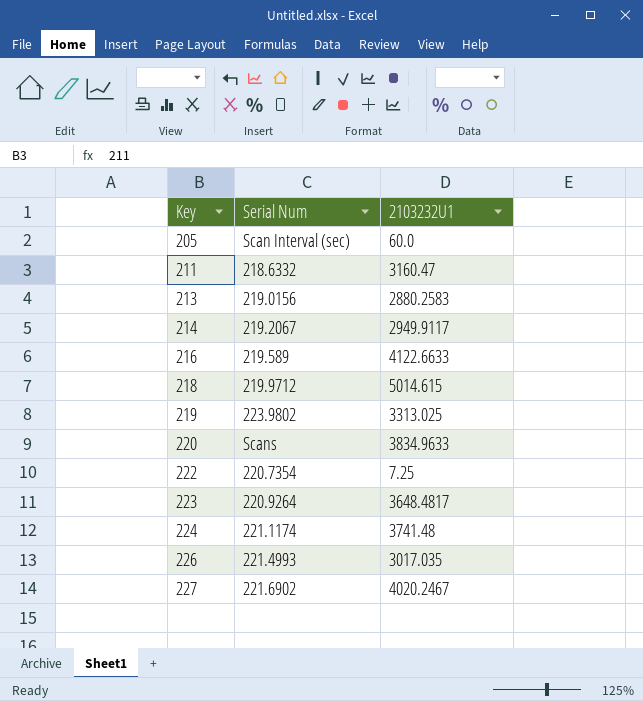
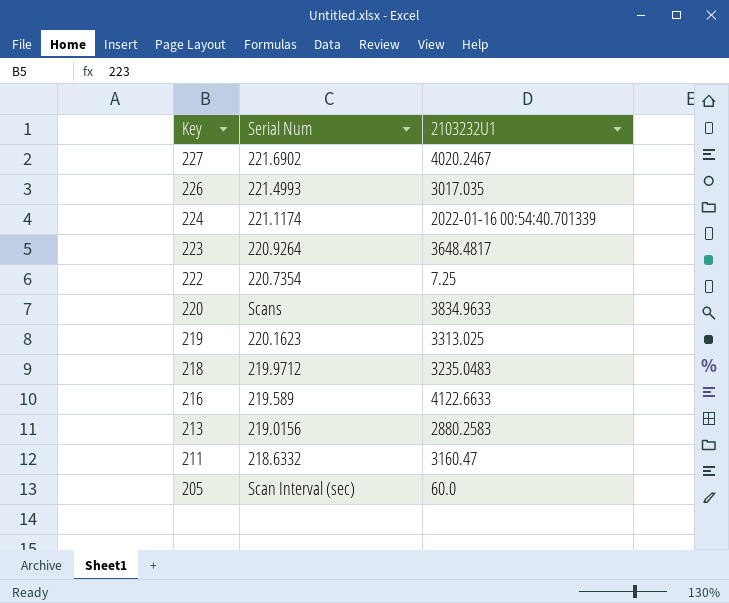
row order: Key ascending -> Key descending
row 214: 219.2067 | 2949.9117 -> none
224 | 2103232U1: 3741.48 -> 2022-01-16 00:54:40.701339
219 | Serial Num: 223.9802 -> 220.1623
218 | 2103232U1: 5014.615 -> 3235.0483

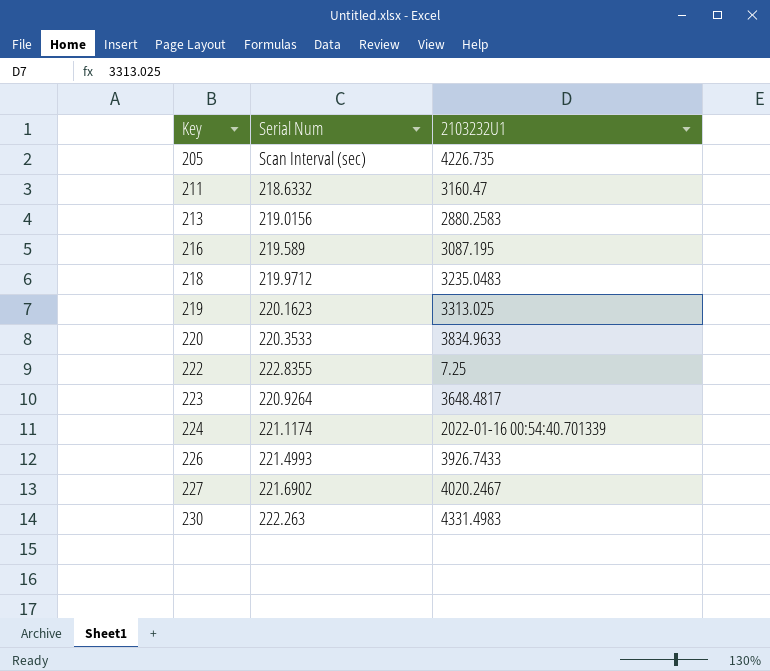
row order: Key descending -> Key ascending
205 | 2103232U1: 60.0 -> 4226.735
216 | 2103232U1: 4122.6633 -> 3087.195
220 | Serial Num: Scans -> 220.3533
222 | Serial Num: 220.7354 -> 222.8355
226 | 2103232U1: 3017.035 -> 3926.7433
row 230: none -> 222.263 | 4331.4983

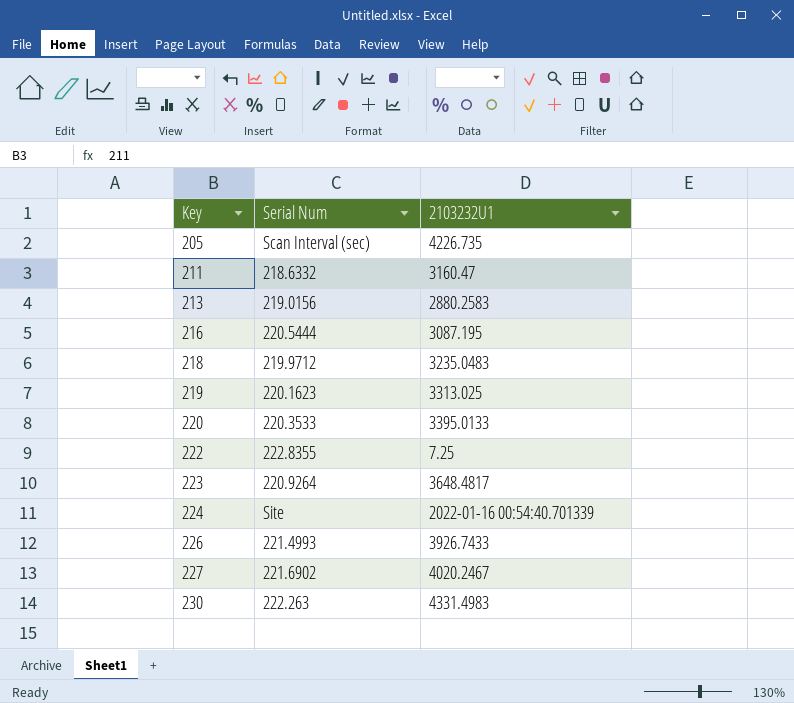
216 | Serial Num: 219.589 -> 220.5444
220 | 2103232U1: 3834.9633 -> 3395.0133
224 | Serial Num: 221.1174 -> Site

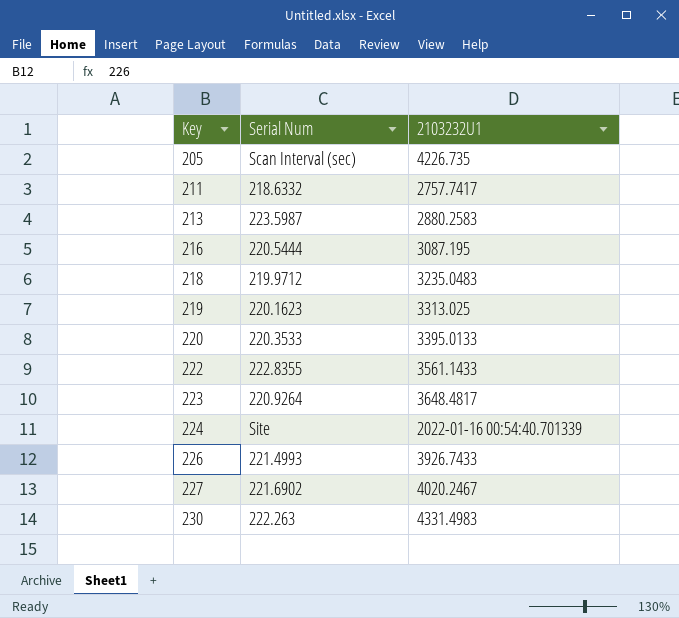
211 | 2103232U1: 3160.47 -> 2757.7417
213 | Serial Num: 219.0156 -> 223.5987
222 | 2103232U1: 7.25 -> 3561.1433

